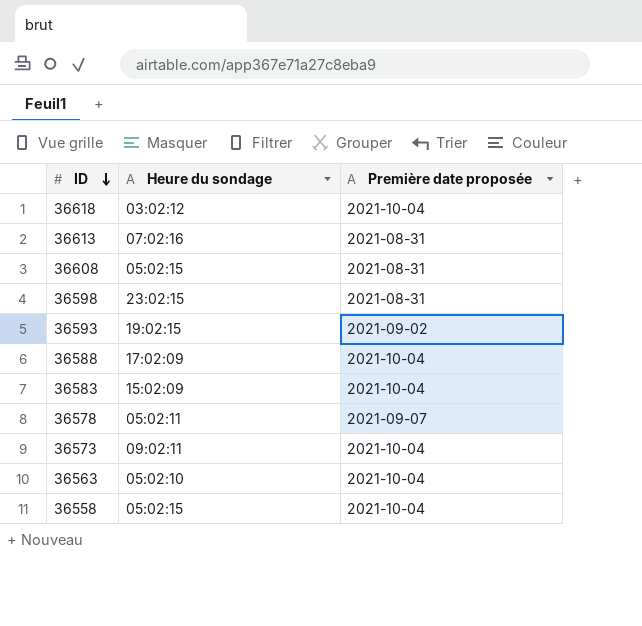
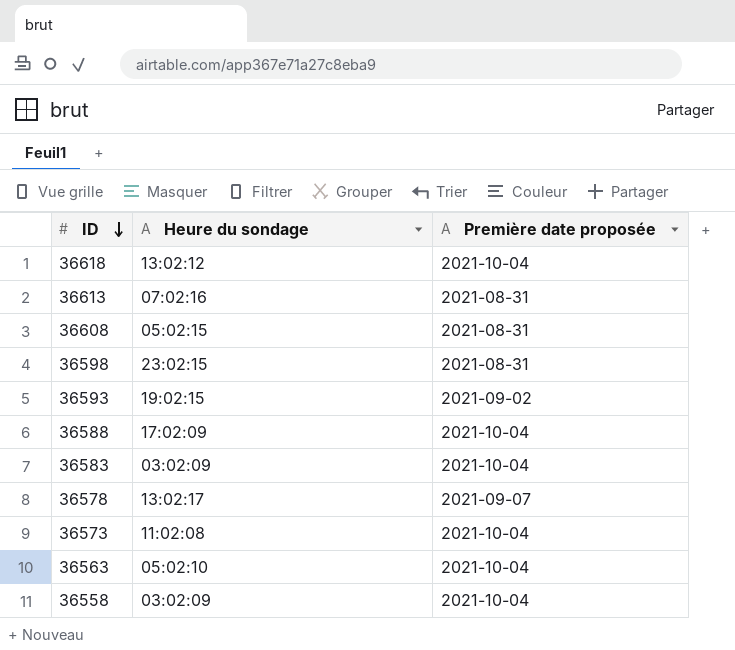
36618 | Heure du sondage: 03:02:12 -> 13:02:12
36583 | Heure du sondage: 15:02:09 -> 03:02:09
36578 | Heure du sondage: 05:02:11 -> 13:02:17
36573 | Heure du sondage: 09:02:11 -> 11:02:08
36558 | Heure du sondage: 05:02:15 -> 03:02:09

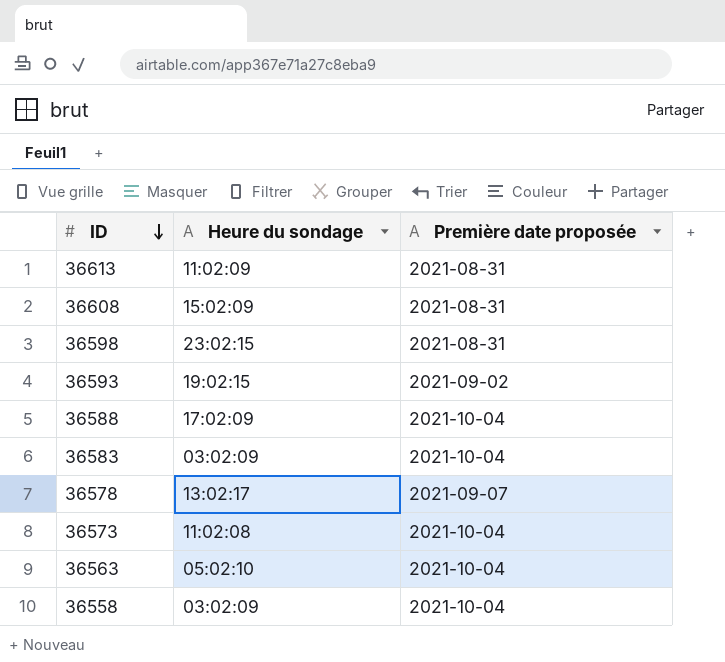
row 36618: 13:02:12 | 2021-10-04 -> none
36613 | Heure du sondage: 07:02:16 -> 11:02:09
36608 | Heure du sondage: 05:02:15 -> 15:02:09

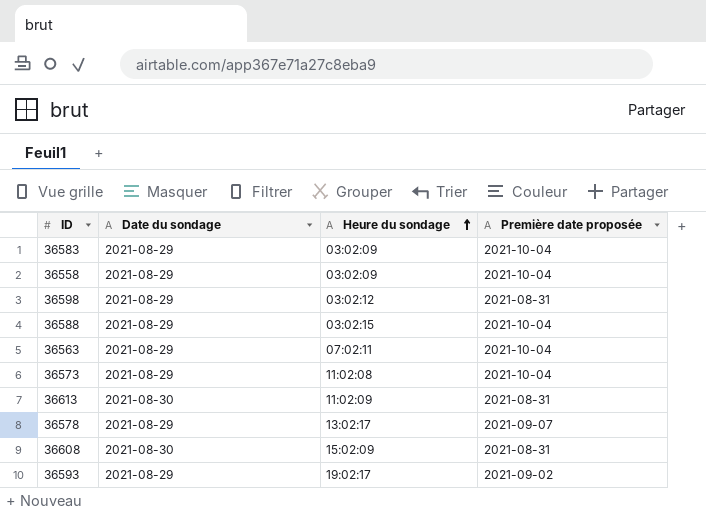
row order: ID descending -> Heure du sondage ascending
column Date du sondage | position: none -> 2
36598 | Heure du sondage: 23:02:15 -> 03:02:12
36588 | Heure du sondage: 17:02:09 -> 03:02:15
36563 | Heure du sondage: 05:02:10 -> 07:02:11
36593 | Heure du sondage: 19:02:15 -> 19:02:17

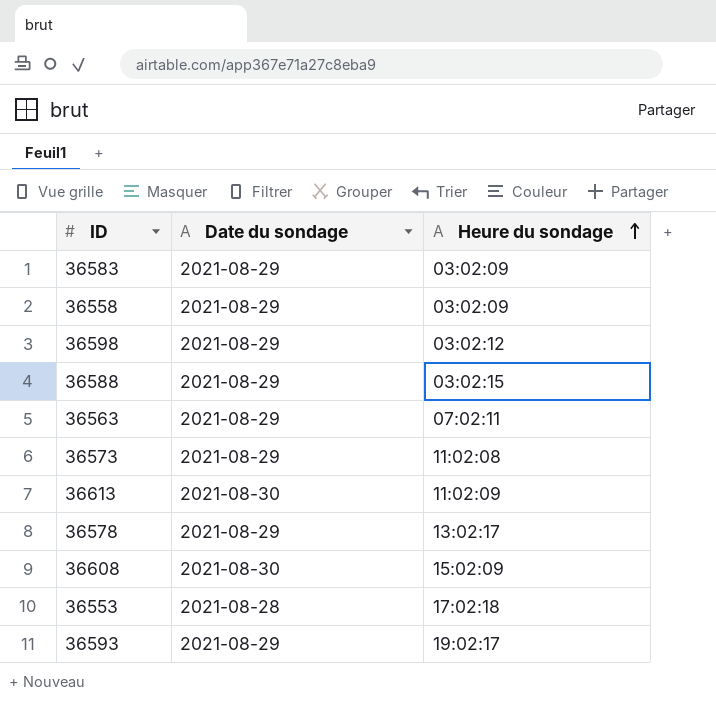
column Première date proposée | position: 4 -> none
row 36553: none -> 2021-08-28 | 17:02:18

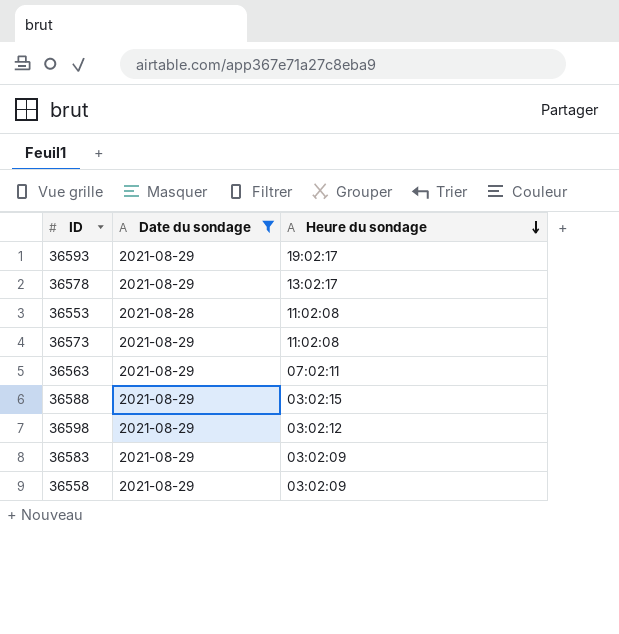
filter: none -> Date du sondage != 2021-08-30
row order: Heure du sondage ascending -> Heure du sondage descending
36553 | Heure du sondage: 17:02:18 -> 11:02:08

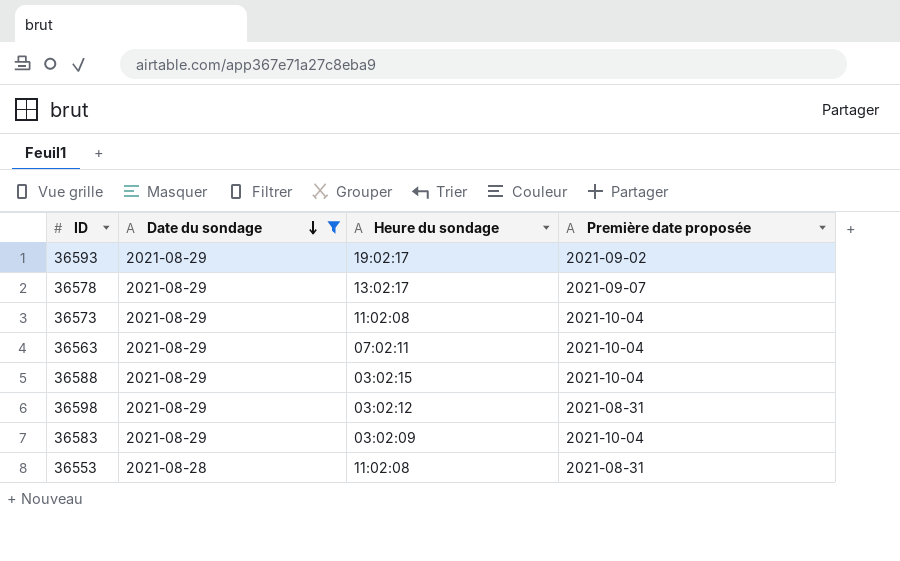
row order: Heure du sondage descending -> Date du sondage descending
column Première date proposée | position: none -> 4
row 36558: 2021-08-29 | 03:02:09 -> none

